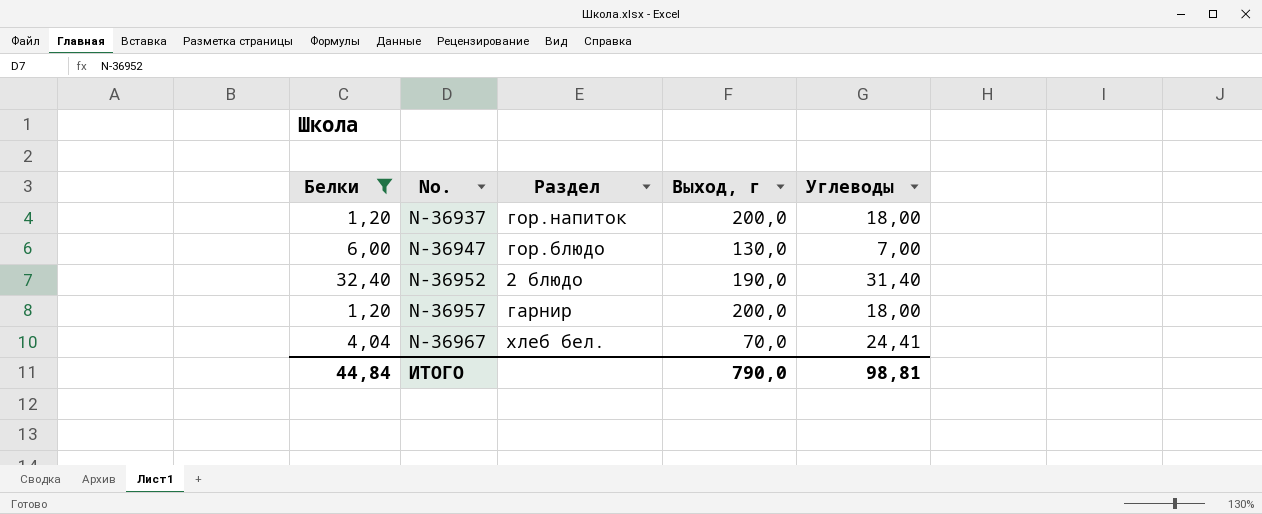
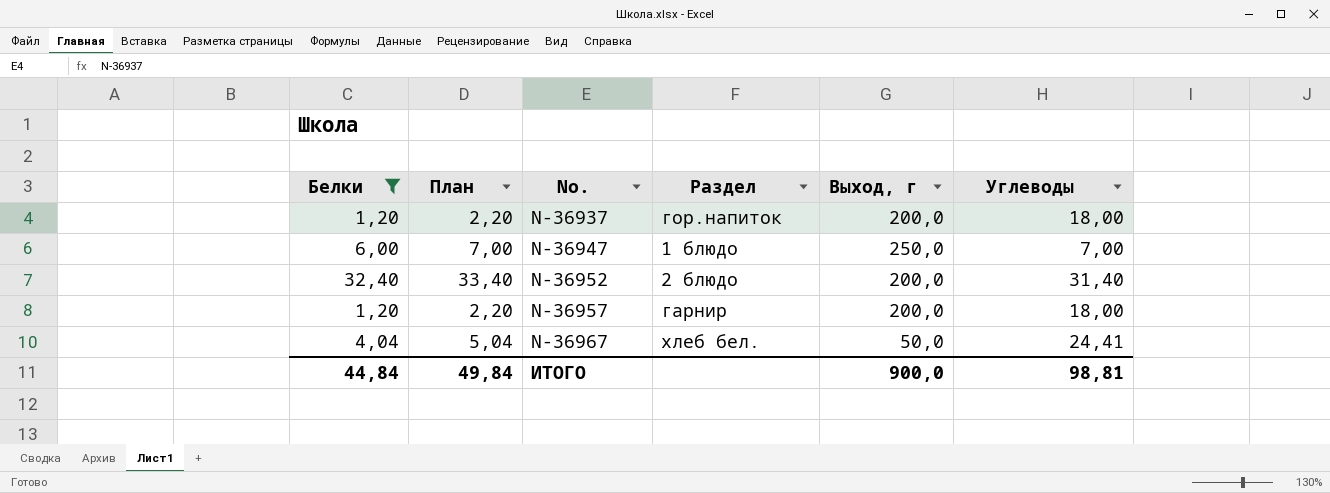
column План | formula: none -> [Белки] + 1
N-36947 | Раздел: гор.блюдо -> 1 блюдо
N-36947 | Выход, г: 130,0 -> 250,0
N-36952 | Выход, г: 190,0 -> 200,0
N-36967 | Выход, г: 70,0 -> 50,0
ИТОГО | Выход, г: 790,0 -> 900,0

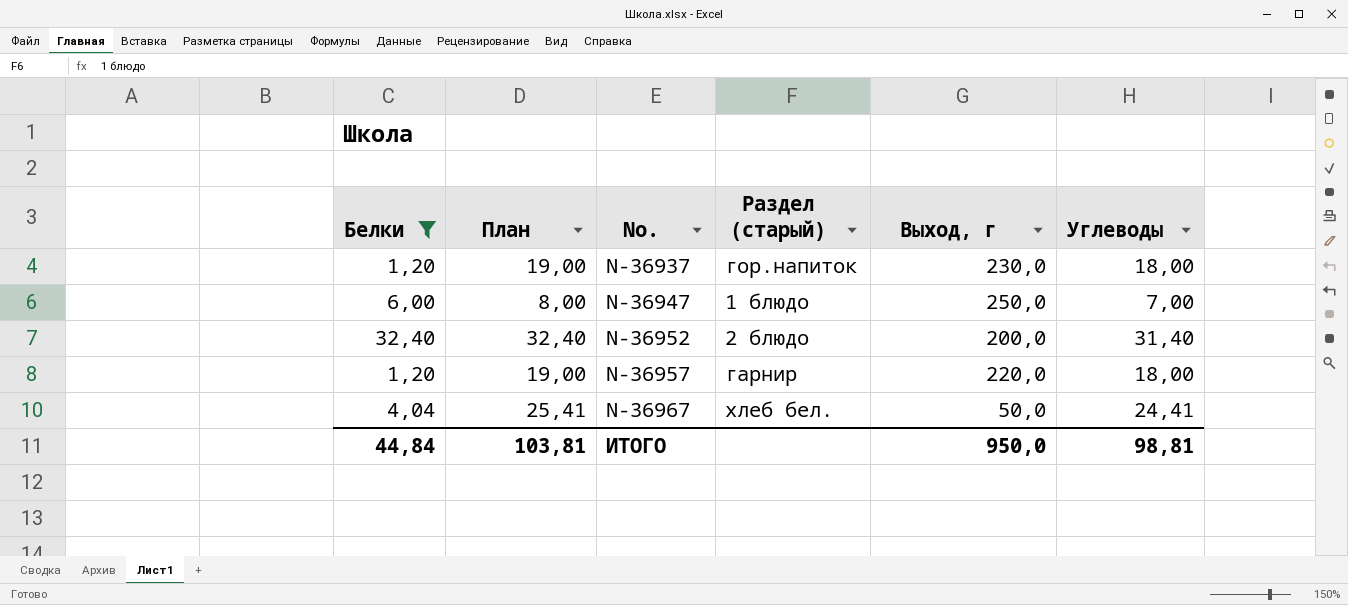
column План | formula: [Белки] + 1 -> [Углеводы] + 1
column name: Раздел -> Раздел (старый)
N-36937 | Выход, г: 200,0 -> 230,0
N-36957 | Выход, г: 200,0 -> 220,0
ИТОГО | План: 49,84 -> 103,81
ИТОГО | Выход, г: 900,0 -> 950,0

